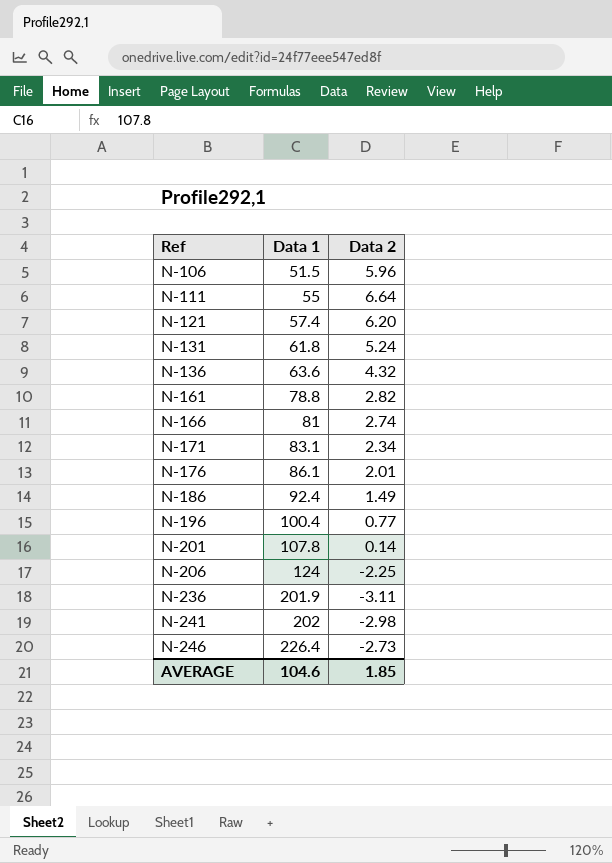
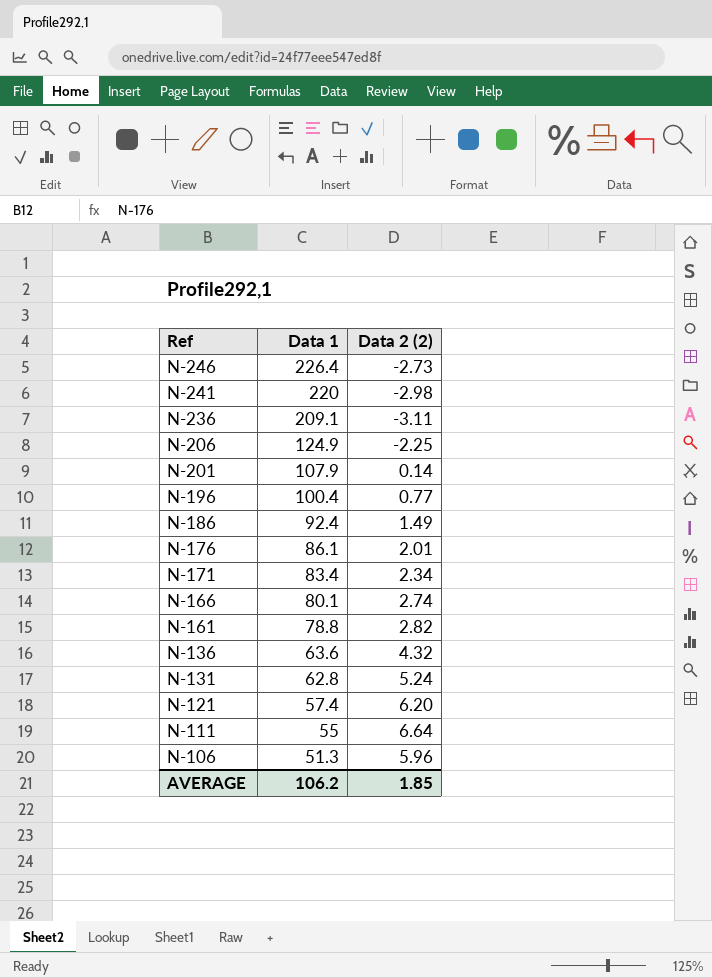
row order: Ref ascending -> Ref descending
column name: Data 2 -> Data 2 (2)
N-241 | Data 1: 202 -> 220
N-236 | Data 1: 201.9 -> 209.1
N-206 | Data 1: 124 -> 124.9
N-201 | Data 1: 107.8 -> 107.9
N-171 | Data 1: 83.1 -> 83.4
N-166 | Data 1: 81 -> 80.1
N-131 | Data 1: 61.8 -> 62.8
N-106 | Data 1: 51.5 -> 51.3
AVERAGE | Data 1: 104.6 -> 106.2

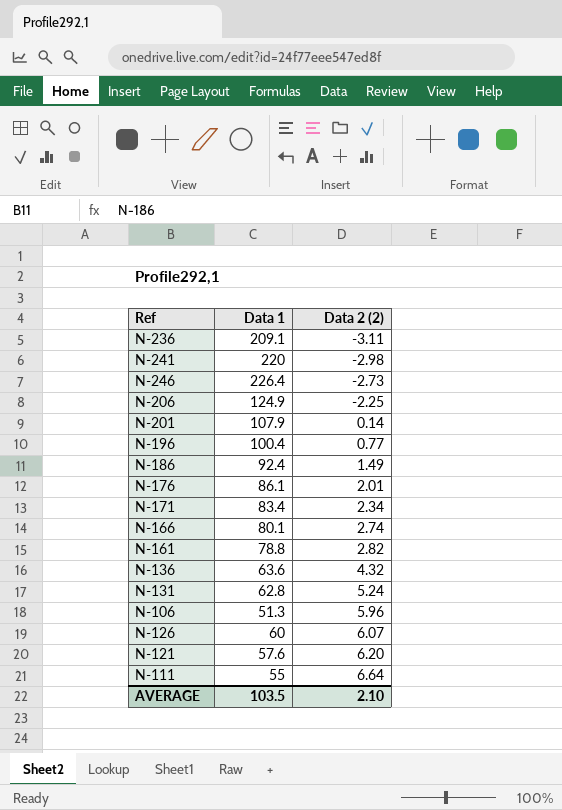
row order: Ref descending -> Data 2 (2) ascending
row N-126: none -> 60 | 6.07
N-121 | Data 1: 57.4 -> 57.6
AVERAGE | Data 1: 106.2 -> 103.5
AVERAGE | Data 2 (2): 1.85 -> 2.10

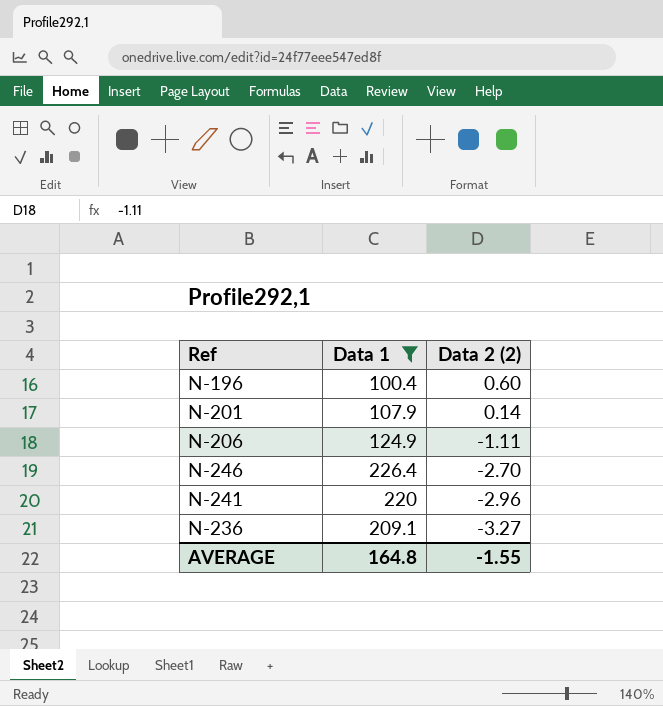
filter: none -> Data 1 >= 100.4
row order: Data 2 (2) ascending -> Data 2 (2) descending
N-196 | Data 2 (2): 0.77 -> 0.60
N-206 | Data 2 (2): -2.25 -> -1.11
N-246 | Data 2 (2): -2.73 -> -2.70
N-241 | Data 2 (2): -2.98 -> -2.96
N-236 | Data 2 (2): -3.11 -> -3.27
AVERAGE | Data 1: 103.5 -> 164.8
AVERAGE | Data 2 (2): 2.10 -> -1.55

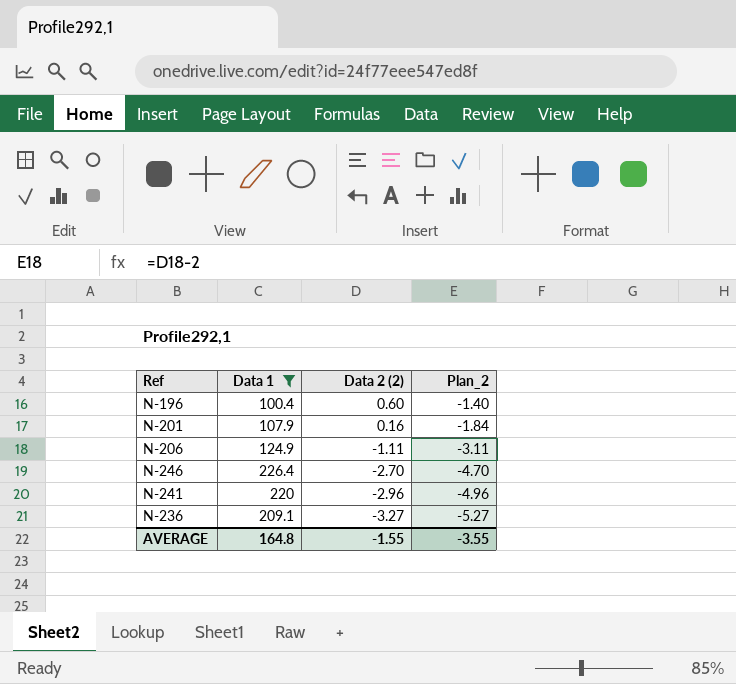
column Plan_2 | formula: none -> [Data 2 (2)] - 2
N-201 | Data 2 (2): 0.14 -> 0.16

